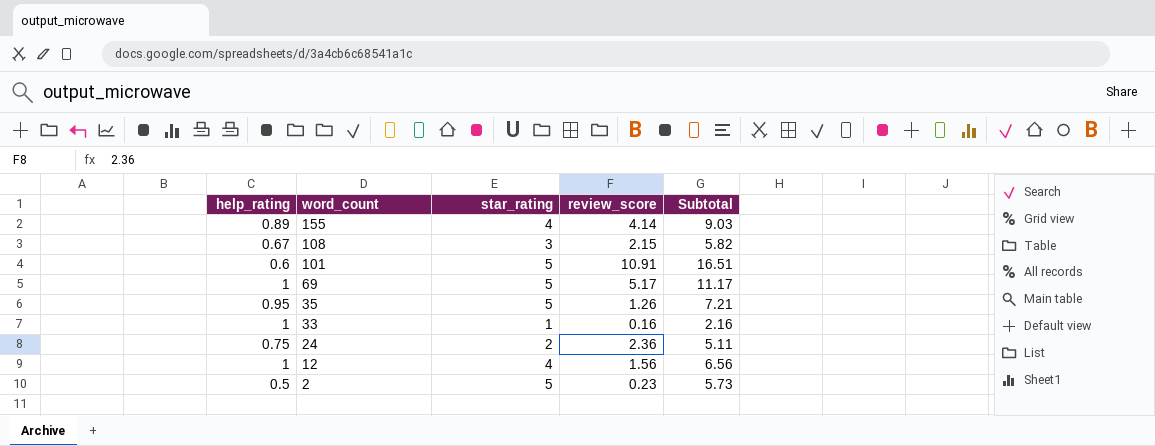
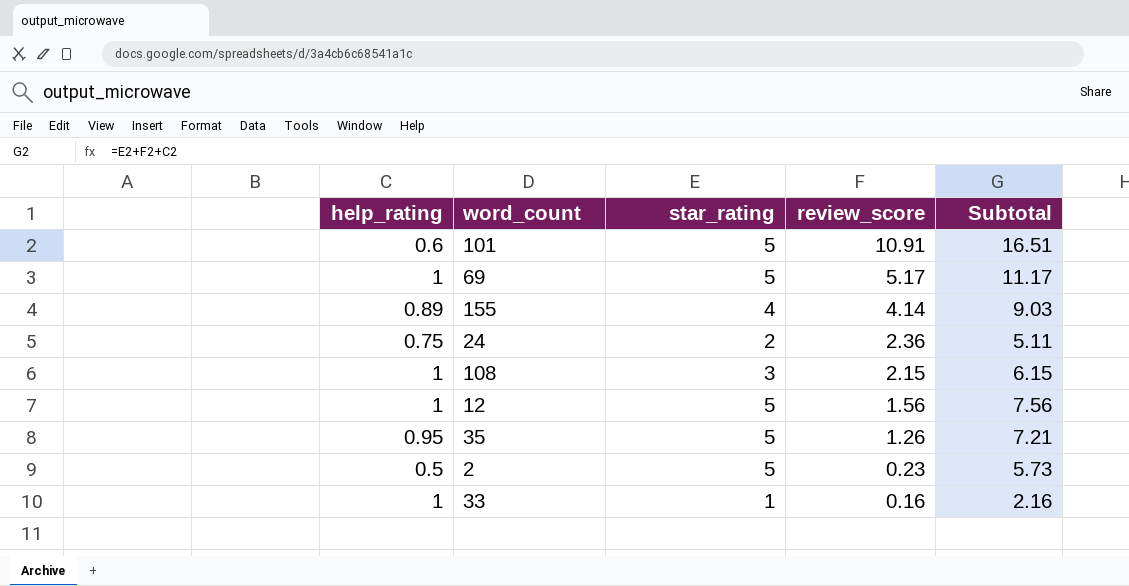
row order: word_count descending -> review_score descending
108 | help_rating: 0.67 -> 1
108 | Subtotal: 5.82 -> 6.15
12 | star_rating: 4 -> 5
12 | Subtotal: 6.56 -> 7.56

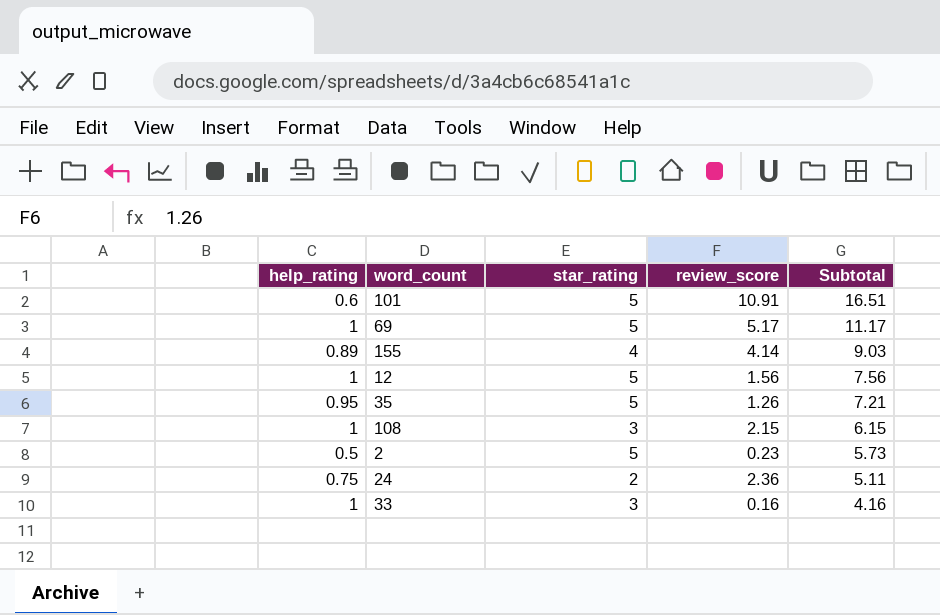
row order: review_score descending -> Subtotal descending
33 | star_rating: 1 -> 3
33 | Subtotal: 2.16 -> 4.16

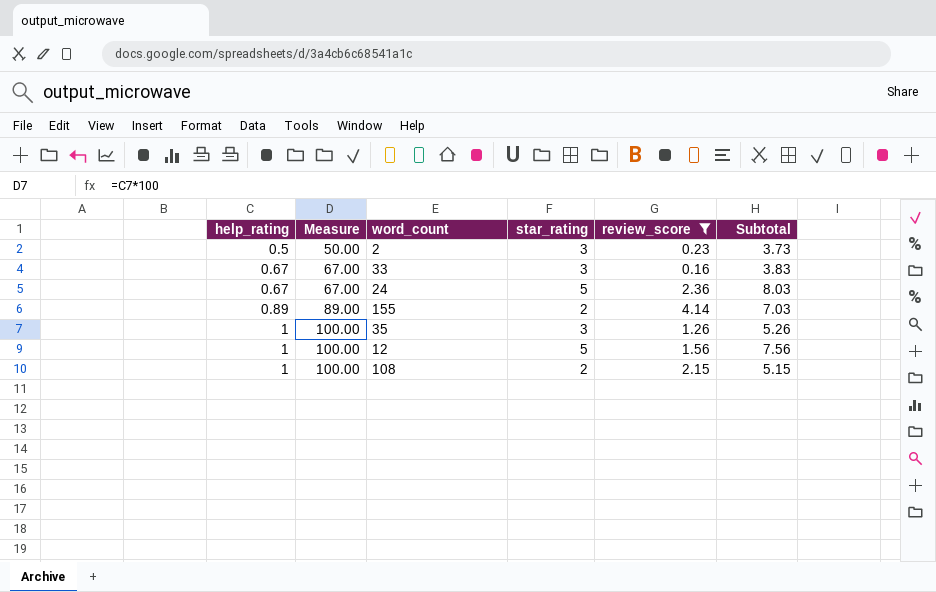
filter: none -> review_score <= 4.14
row order: Subtotal descending -> help_rating ascending
column Measure | formula: none -> [help_rating] * 100
2 | star_rating: 5 -> 3
2 | Subtotal: 5.73 -> 3.73
33 | help_rating: 1 -> 0.67
33 | Subtotal: 4.16 -> 3.83
24 | help_rating: 0.75 -> 0.67
24 | star_rating: 2 -> 5
24 | Subtotal: 5.11 -> 8.03
155 | star_rating: 4 -> 2
155 | Subtotal: 9.03 -> 7.03
35 | help_rating: 0.95 -> 1
35 | star_rating: 5 -> 3
35 | Subtotal: 7.21 -> 5.26
108 | star_rating: 3 -> 2
108 | Subtotal: 6.15 -> 5.15

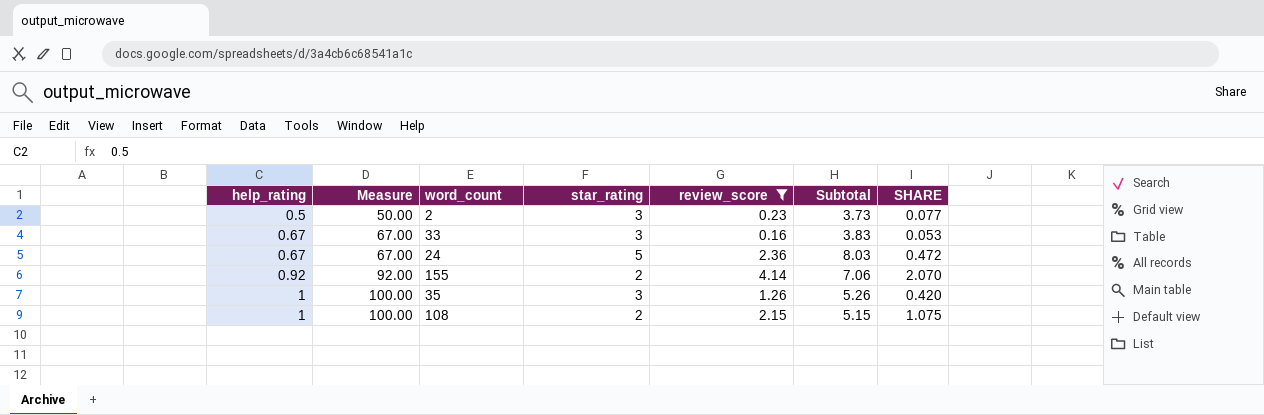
column SHARE | formula: none -> [review_score] / [star_rating]
row 12: 1 | 100.00 | 5 | 1.56 | 7.56 -> none
155 | help_rating: 0.89 -> 0.92
155 | Measure: 89.00 -> 92.00
155 | Subtotal: 7.03 -> 7.06

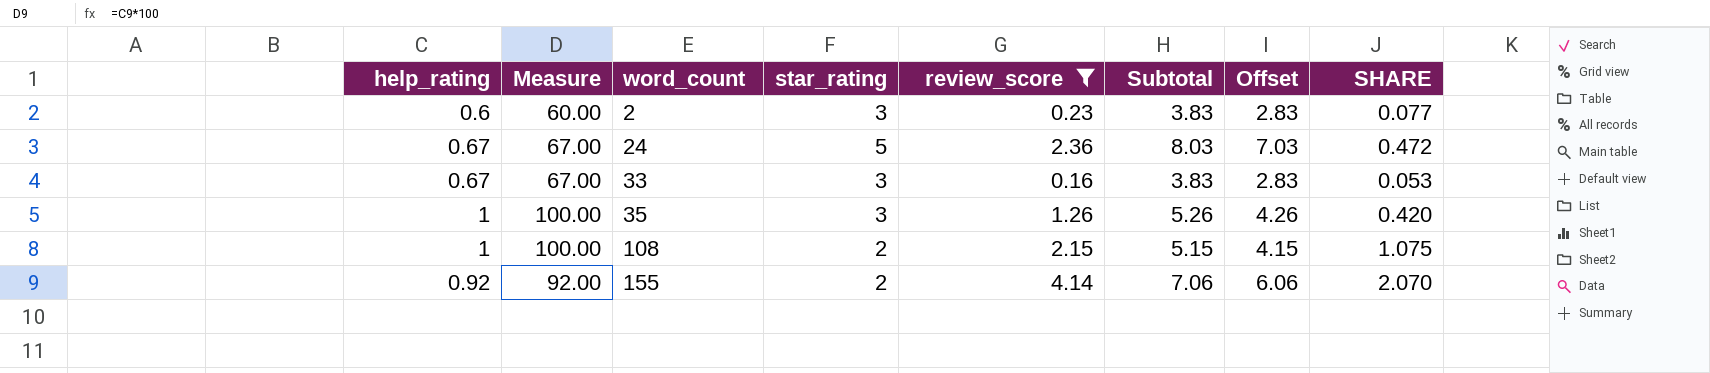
row order: help_rating ascending -> word_count ascending
column Offset | formula: none -> [Subtotal] - 1
2 | help_rating: 0.5 -> 0.6
2 | Measure: 50.00 -> 60.00
2 | Subtotal: 3.73 -> 3.83

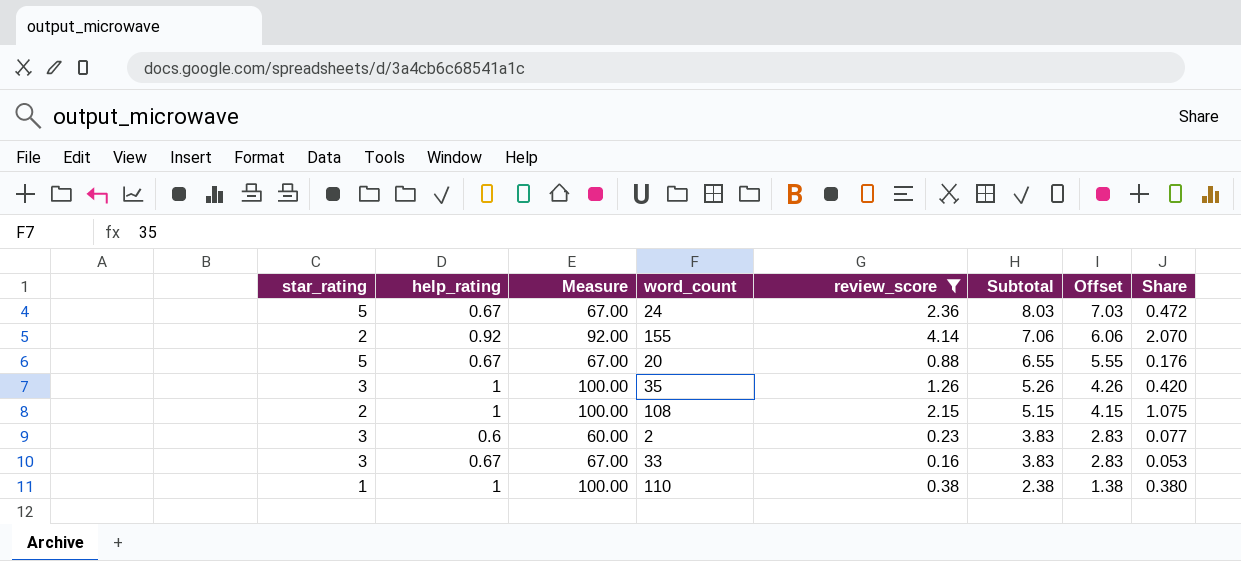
row order: word_count ascending -> Subtotal descending
column star_rating | position: 4 -> 1
column name: SHARE -> Share
row 20: none -> 5 | 0.67 | 67.00 | 0.88 | 6.55 | 5.55 | 0.176
row 110: none -> 1 | 1 | 100.00 | 0.38 | 2.38 | 1.38 | 0.380

